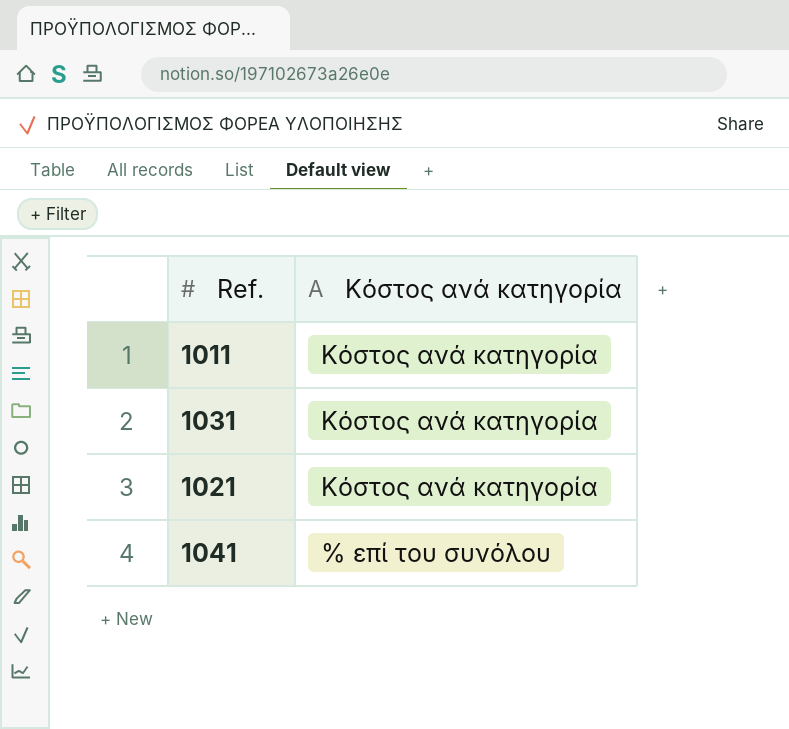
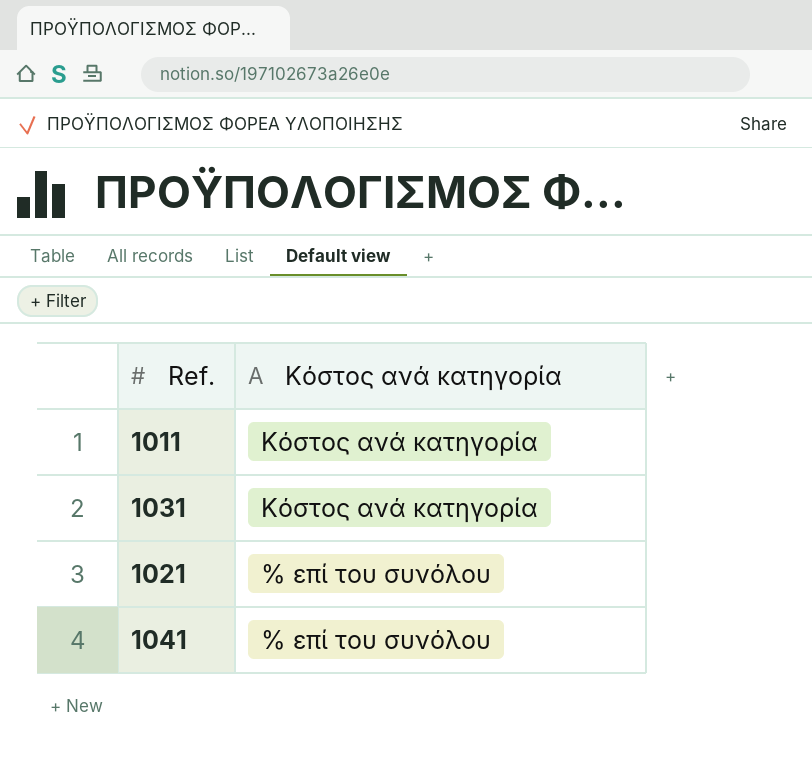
1021 | Κόστος ανά κατηγορία: Κόστος ανά κατηγορία -> % επί του συνόλου

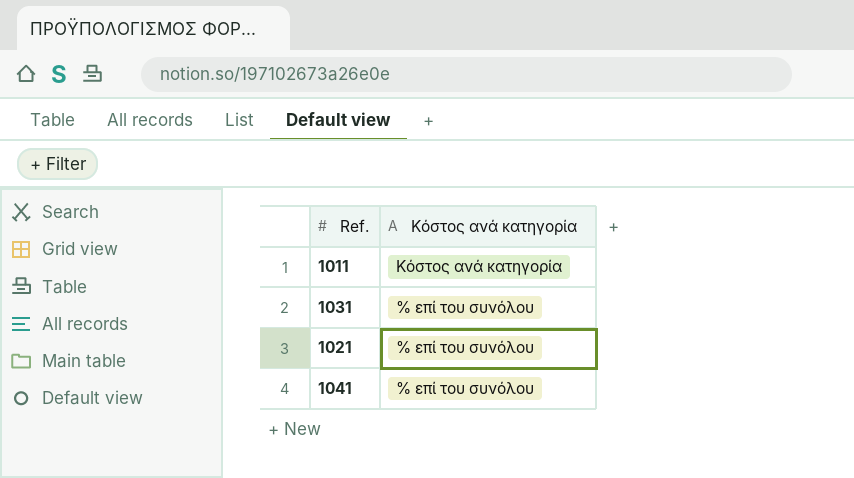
1031 | Κόστος ανά κατηγορία: Κόστος ανά κατηγορία -> % επί του συνόλου

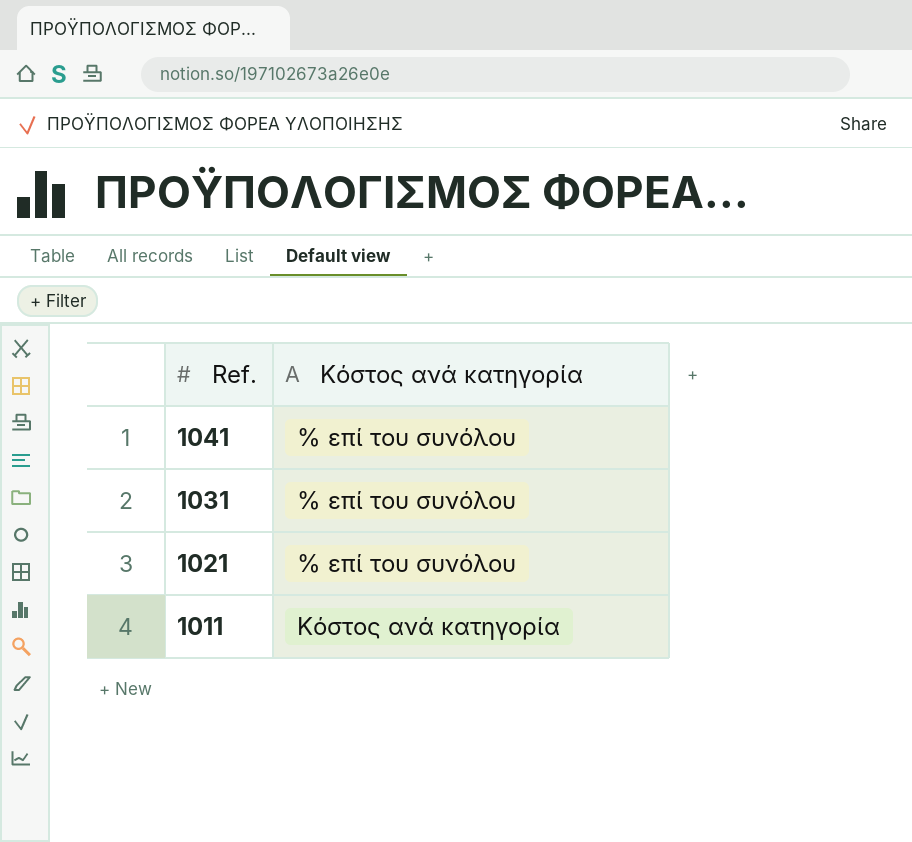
row order: Κόστος ανά κατηγορία descending -> Ref. descending

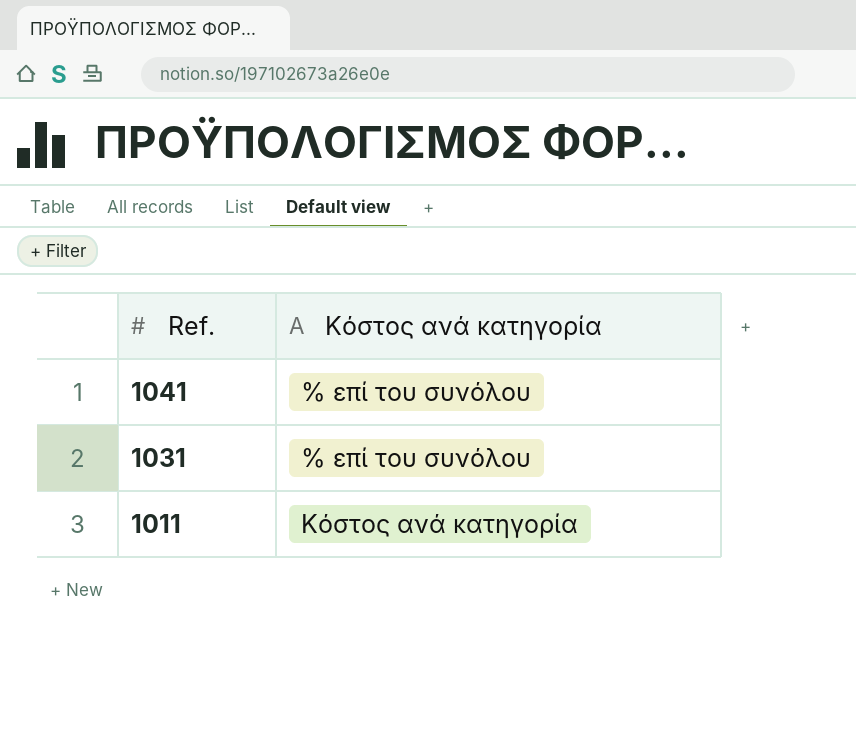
row 1021: % επί του συνόλου -> none

